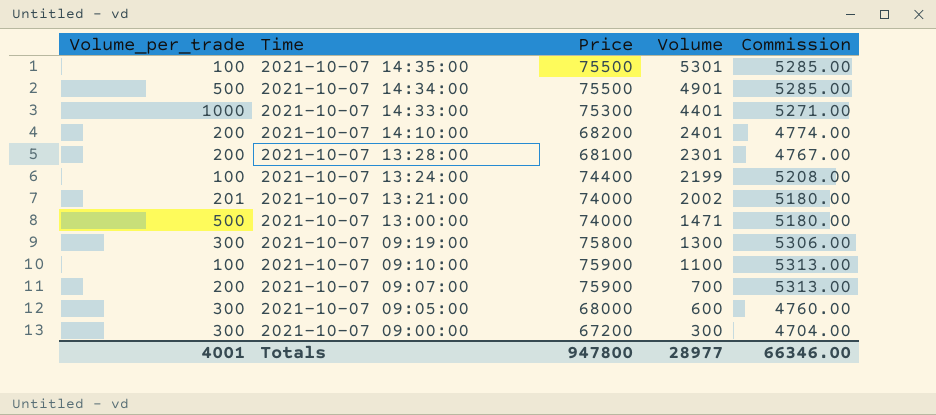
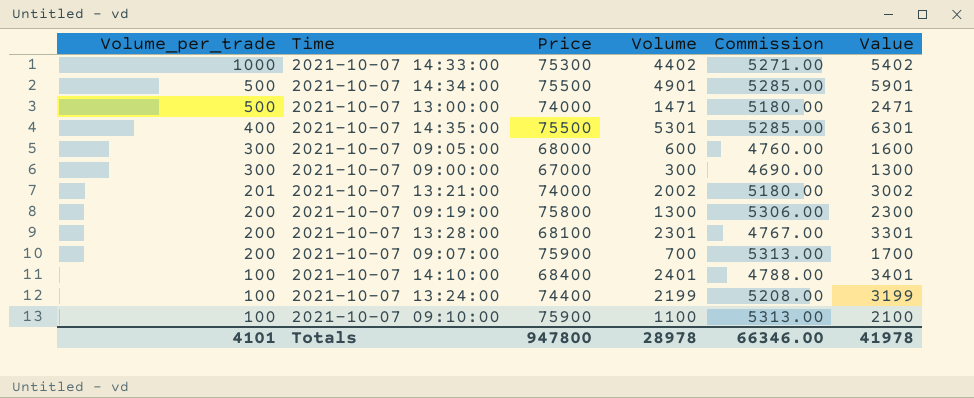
row order: Time descending -> Volume_per_trade descending
column Value | formula: none -> [Volume] + 1000
2021-10-07 14:33:00 | Volume: 4401 -> 4402
2021-10-07 14:35:00 | Volume_per_trade: 100 -> 400
2021-10-07 09:00:00 | Price: 67200 -> 67000
2021-10-07 09:00:00 | Commission: 4704.00 -> 4690.00
2021-10-07 09:19:00 | Volume_per_trade: 300 -> 200
2021-10-07 14:10:00 | Volume_per_trade: 200 -> 100
2021-10-07 14:10:00 | Price: 68200 -> 68400
2021-10-07 14:10:00 | Commission: 4774.00 -> 4788.00
Totals | Volume_per_trade: 4001 -> 4101
Totals | Volume: 28977 -> 28978

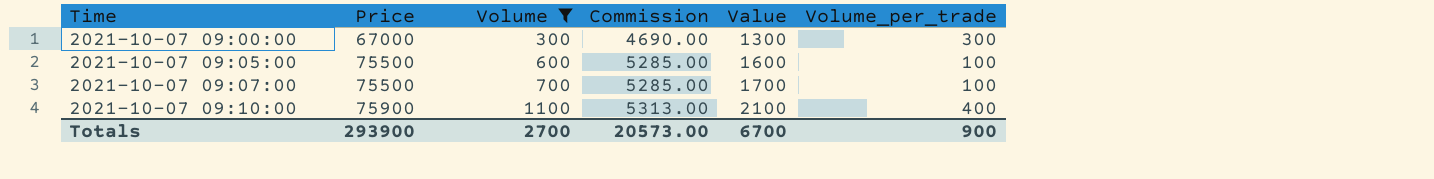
filter: none -> Volume <= 1100
row order: Volume_per_trade descending -> Time ascending
column Volume_per_trade | position: 1 -> 6
2021-10-07 09:05:00 | Price: 68000 -> 75500
2021-10-07 09:05:00 | Commission: 4760.00 -> 5285.00
2021-10-07 09:05:00 | Volume_per_trade: 300 -> 100
2021-10-07 09:07:00 | Price: 75900 -> 75500
2021-10-07 09:07:00 | Commission: 5313.00 -> 5285.00
2021-10-07 09:07:00 | Volume_per_trade: 200 -> 100
2021-10-07 09:10:00 | Volume_per_trade: 100 -> 400
Totals | Price: 947800 -> 293900
Totals | Volume: 28978 -> 2700
Totals | Commission: 66346.00 -> 20573.00
Totals | Value: 41978 -> 6700
Totals | Volume_per_trade: 4101 -> 900

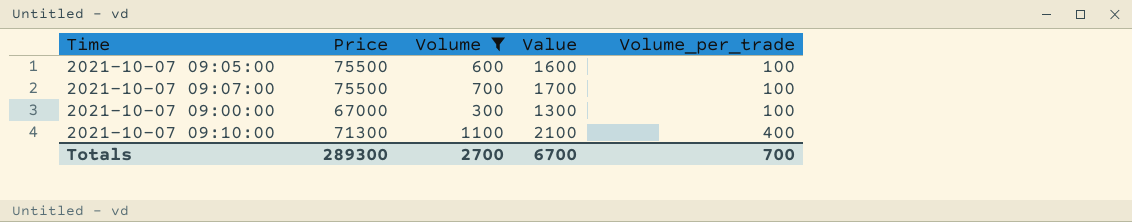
row order: Time ascending -> Volume_per_trade ascending
column Commission | formula: [Price] * 0.07 -> none
2021-10-07 09:00:00 | Volume_per_trade: 300 -> 100
2021-10-07 09:10:00 | Price: 75900 -> 71300
Totals | Price: 293900 -> 289300
Totals | Volume_per_trade: 900 -> 700

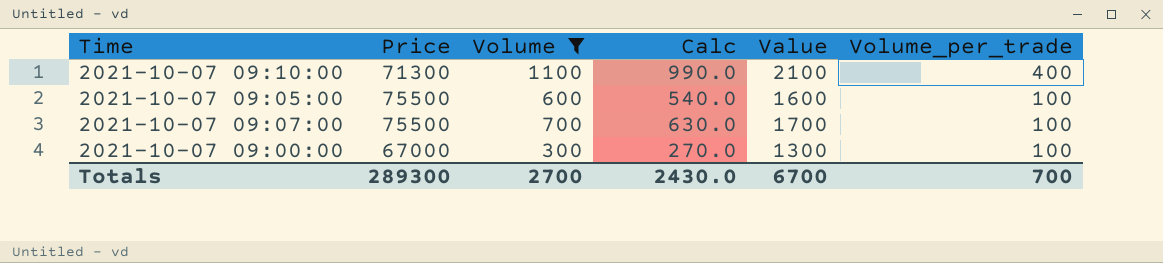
row order: Volume_per_trade ascending -> Volume_per_trade descending
column Calc | formula: none -> [Volume] * 0.9

